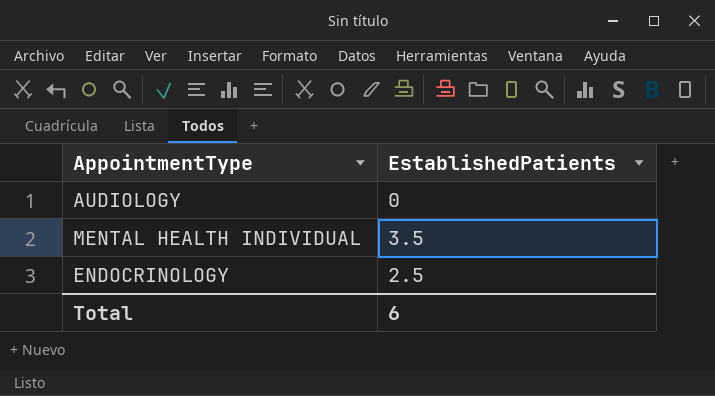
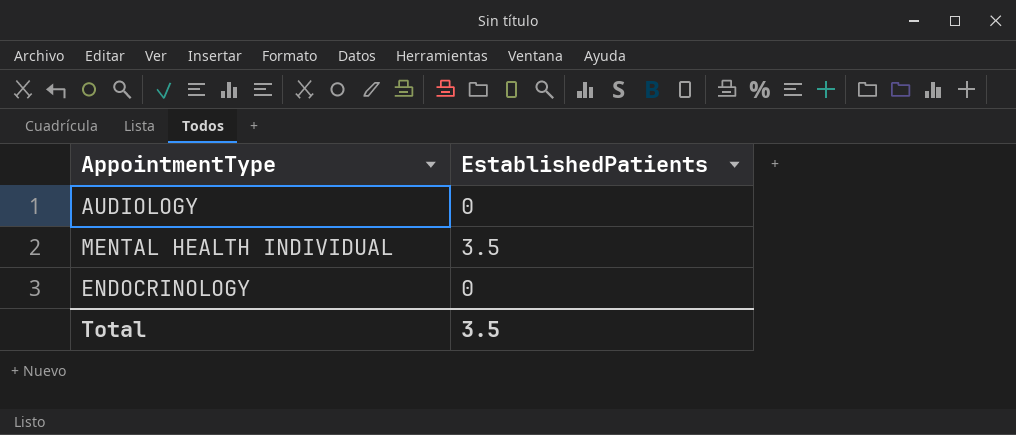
ENDOCRINOLOGY | EstablishedPatients: 2.5 -> 0
Total | EstablishedPatients: 6 -> 3.5

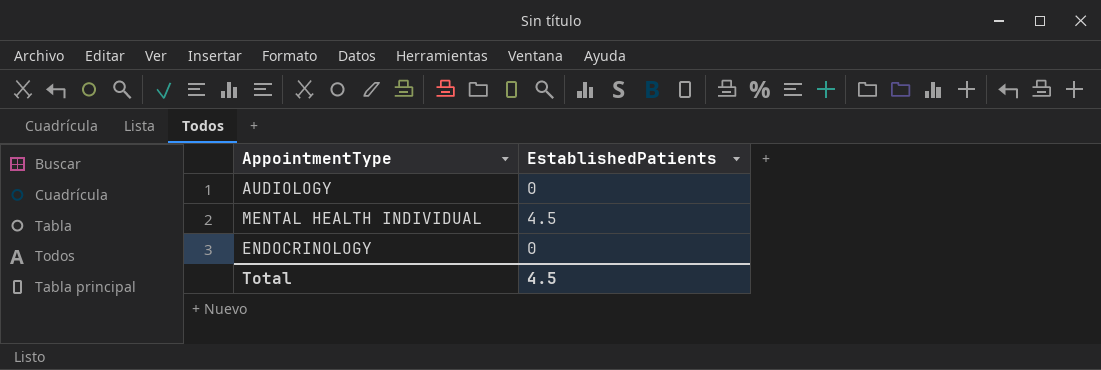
MENTAL HEALTH INDIVIDUAL | EstablishedPatients: 3.5 -> 4.5
Total | EstablishedPatients: 3.5 -> 4.5

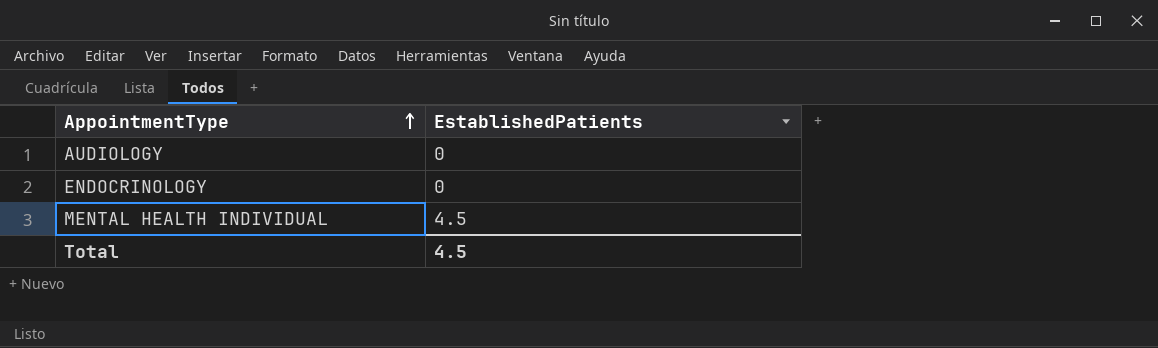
row order: none -> AppointmentType ascending

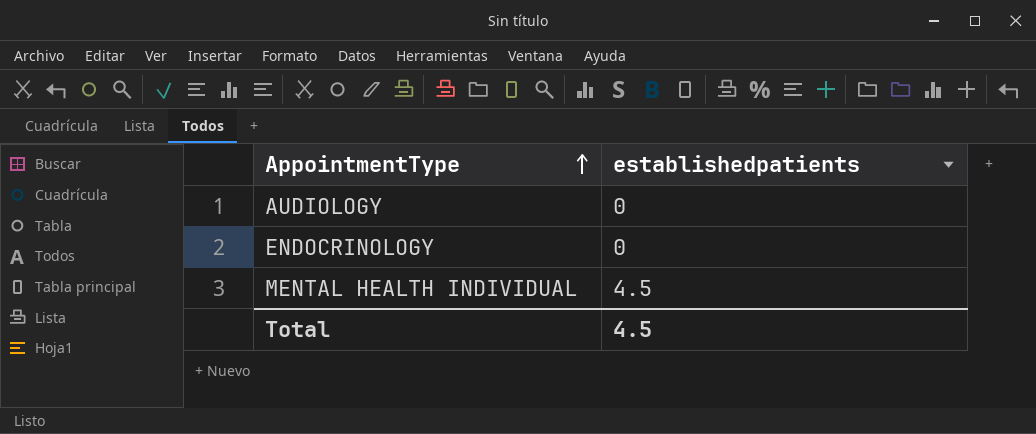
column name: EstablishedPatients -> establishedpatients

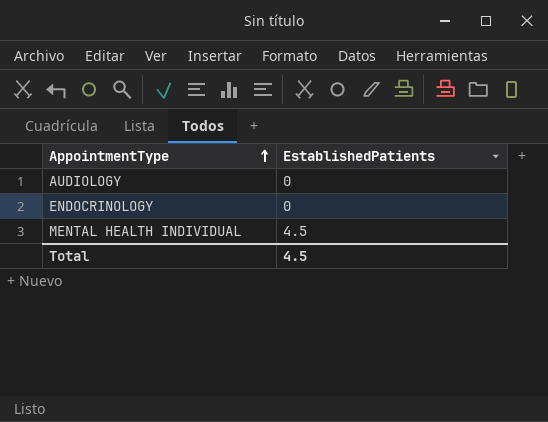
column name: establishedpatients -> EstablishedPatients

